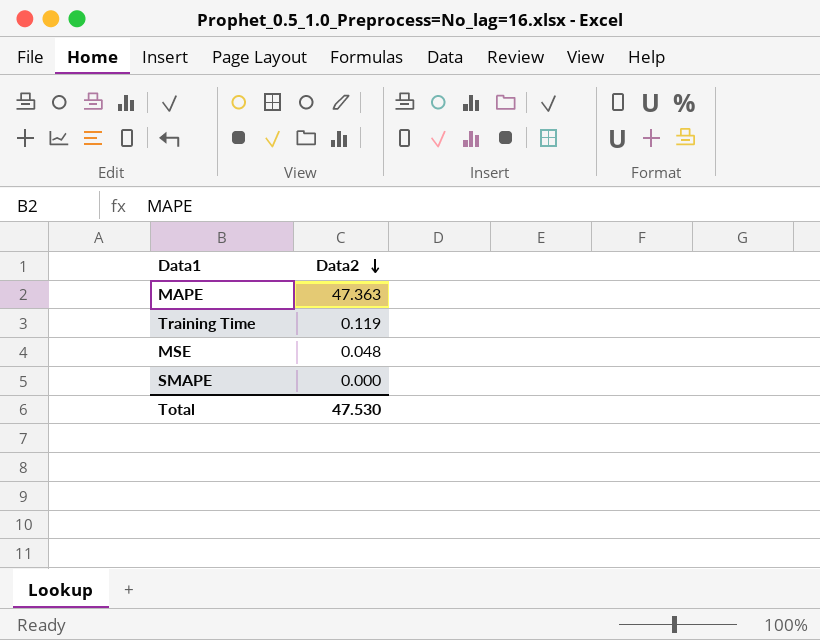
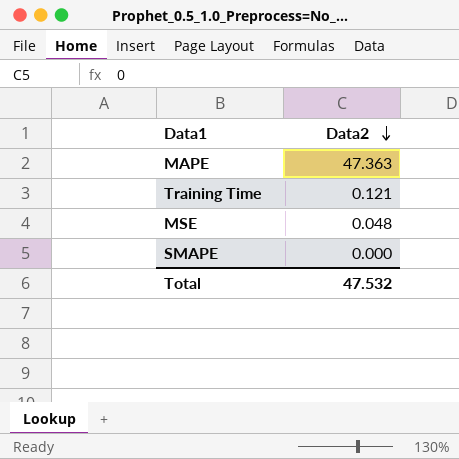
Training Time | Data2: 0.119 -> 0.121
Total | Data2: 47.530 -> 47.532

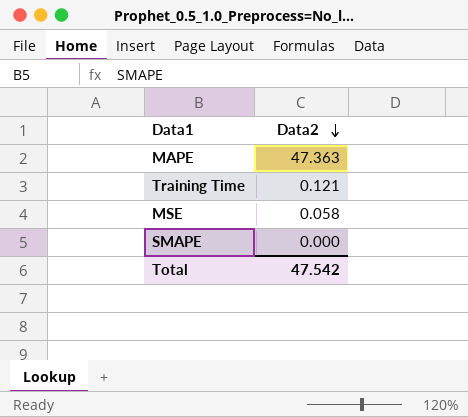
MSE | Data2: 0.048 -> 0.058
Total | Data2: 47.532 -> 47.542

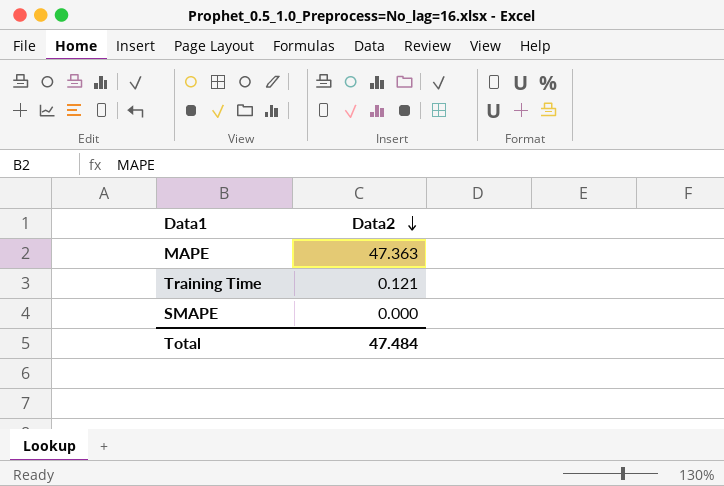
row MSE: 0.058 -> none
Total | Data2: 47.542 -> 47.484

